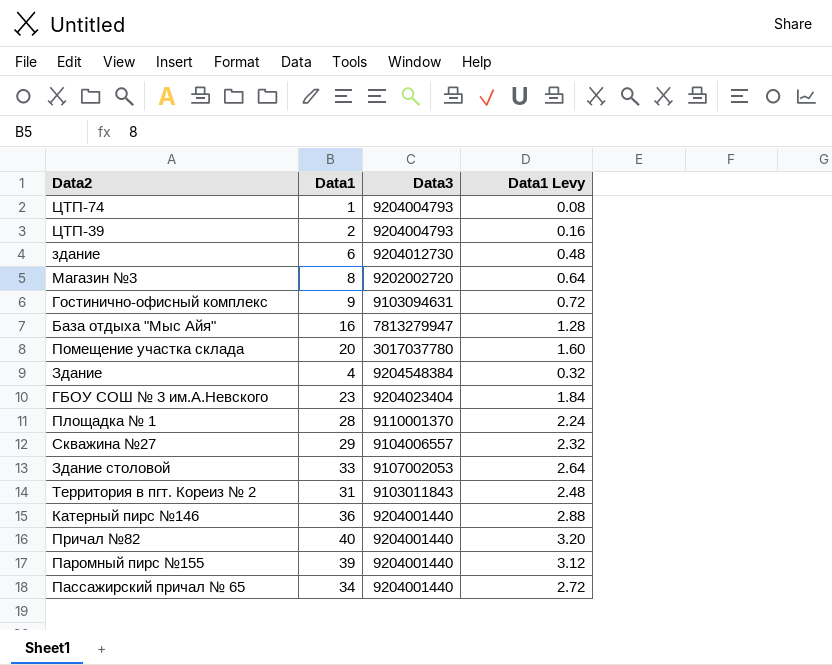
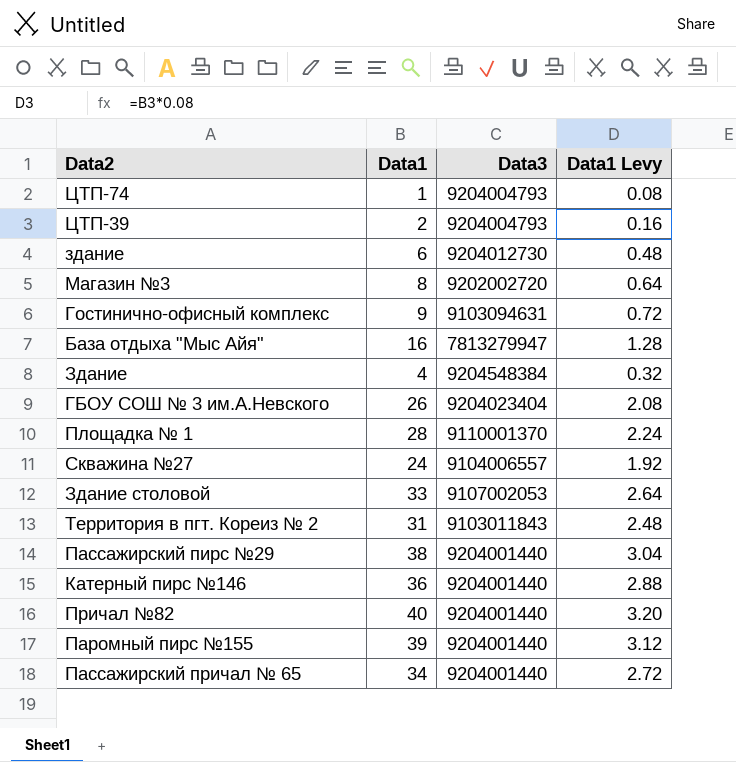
row Помещение участка склада: 20 | 3017037780 | 1.60 -> none
ГБОУ СОШ № 3 им.А.Невского | Data1: 23 -> 26
ГБОУ СОШ № 3 им.А.Невского | Data1 Levy: 1.84 -> 2.08
Скважина №27 | Data1: 29 -> 24
Скважина №27 | Data1 Levy: 2.32 -> 1.92
row Пассажирский пирс №29: none -> 38 | 9204001440 | 3.04

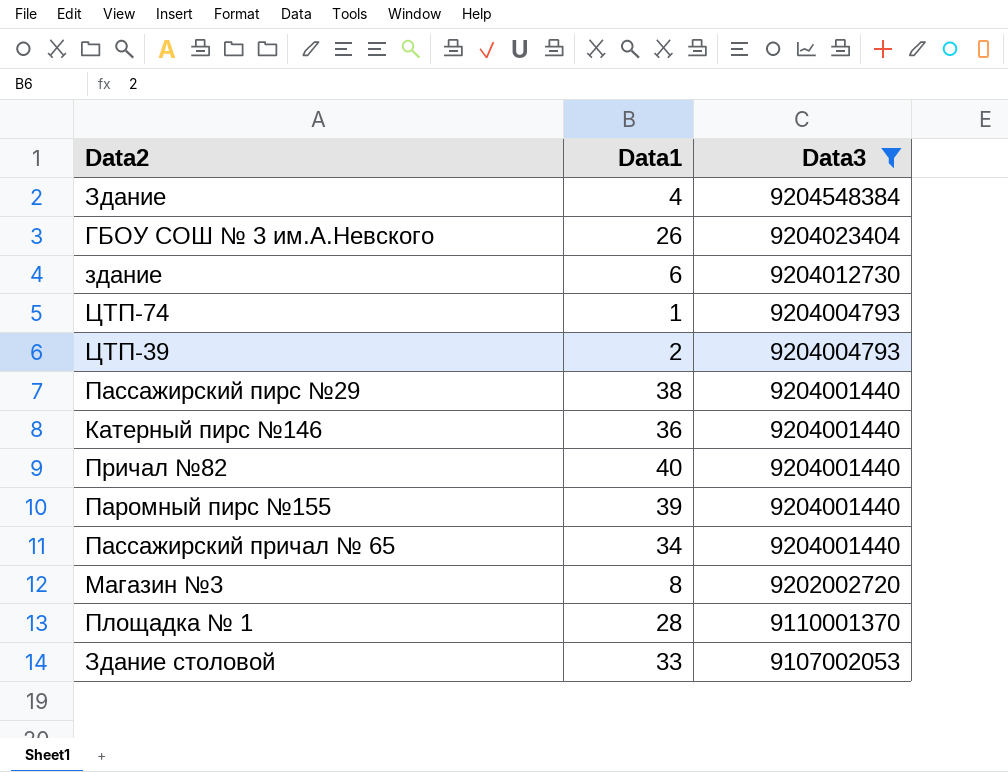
filter: none -> Data3 >= 9107002053
row order: none -> Data3 descending
column Data1 Levy | formula: [Data1] * 0.08 -> none

